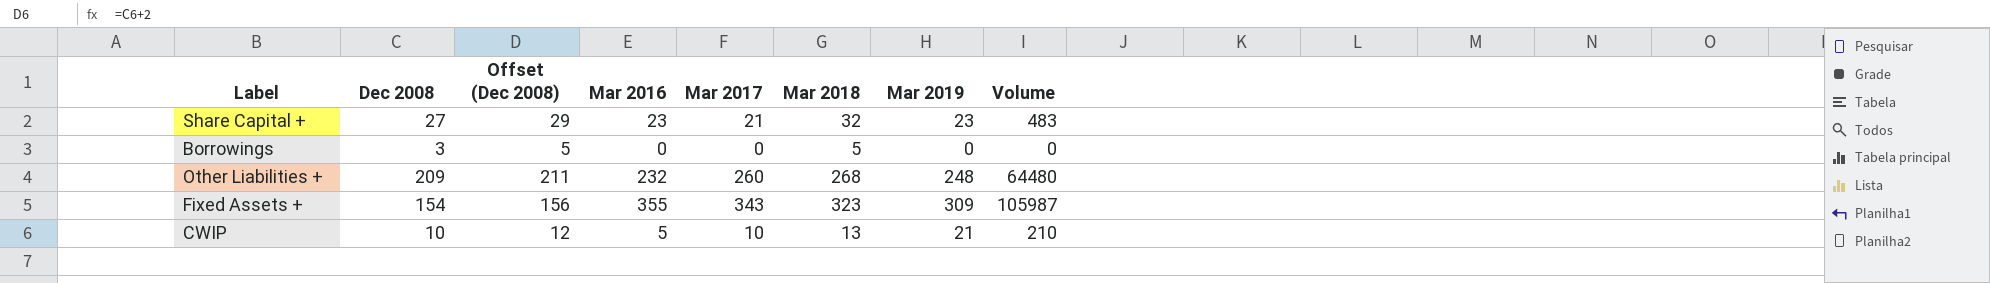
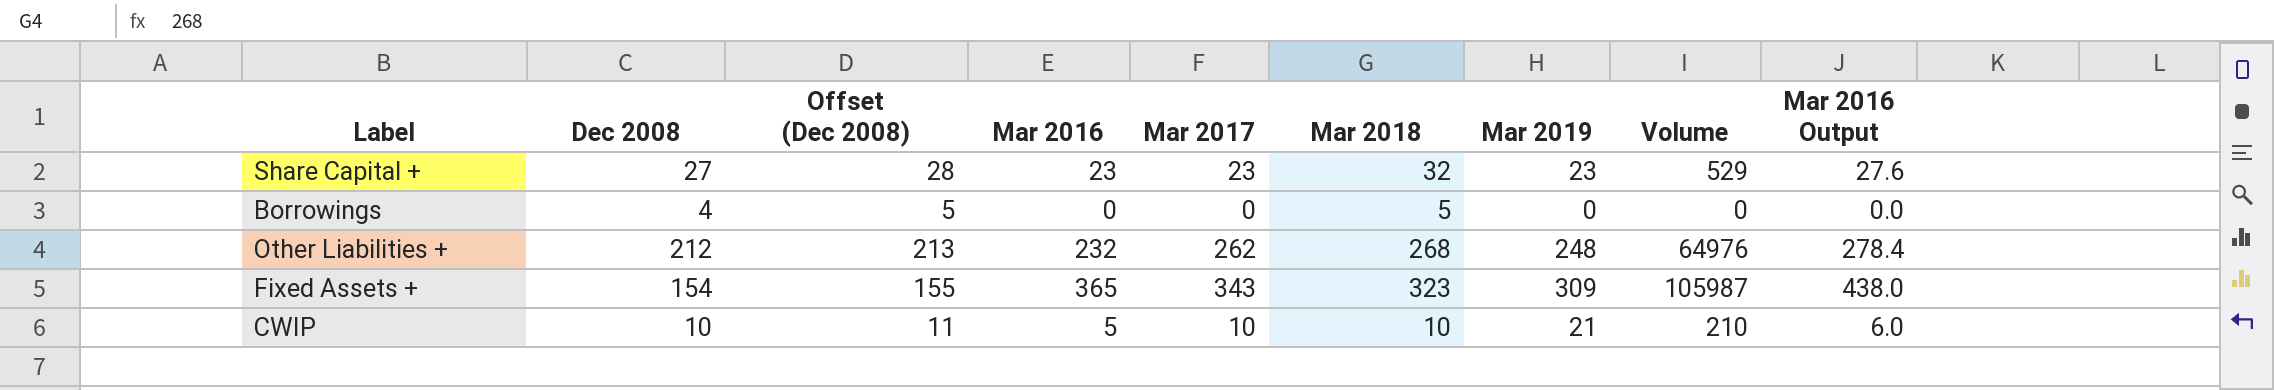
column Offset (Dec 2008) | formula: [Dec 2008] + 2 -> [Dec 2008] + 1
column Mar 2016 Output | formula: none -> [Mar 2016] * 1.2
Share Capital + | Mar 2017: 21 -> 23
Share Capital + | Volume: 483 -> 529
Borrowings | Dec 2008: 3 -> 4
Other Liabilities + | Dec 2008: 209 -> 212
Other Liabilities + | Mar 2017: 260 -> 262
Other Liabilities + | Volume: 64480 -> 64976
Fixed Assets + | Mar 2016: 355 -> 365
CWIP | Mar 2018: 13 -> 10

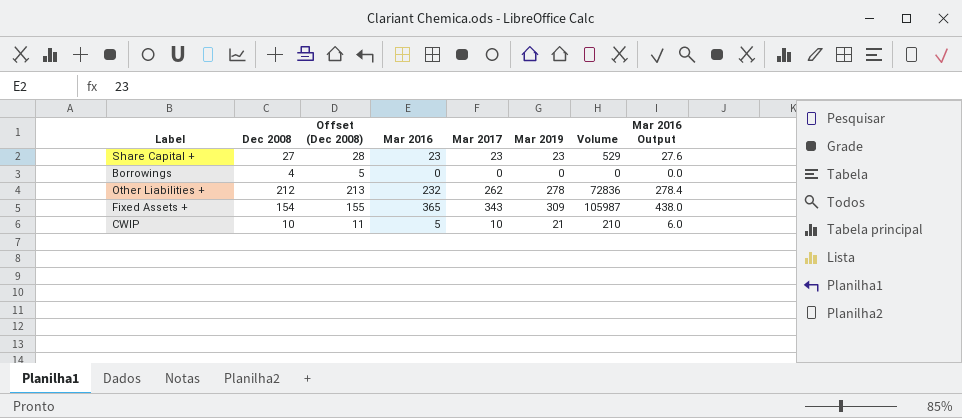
column Mar 2018 | position: 6 -> none
Other Liabilities + | Mar 2019: 248 -> 278
Other Liabilities + | Volume: 64976 -> 72836

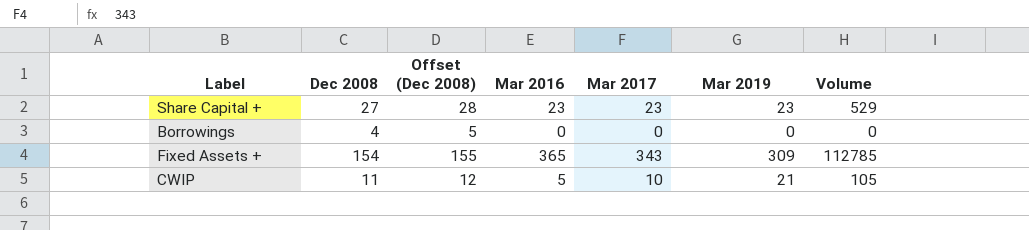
column Mar 2016 Output | formula: [Mar 2016] * 1.2 -> none
column Volume | formula: [Mar 2017] * [Mar 2019] -> [Mar 2016] * [Mar 2019]
row Other Liabilities +: 212 | 213 | 232 | 262 | 278 | 72836 | 278.4 -> none
CWIP | Dec 2008: 10 -> 11
CWIP | Offset (Dec 2008): 11 -> 12

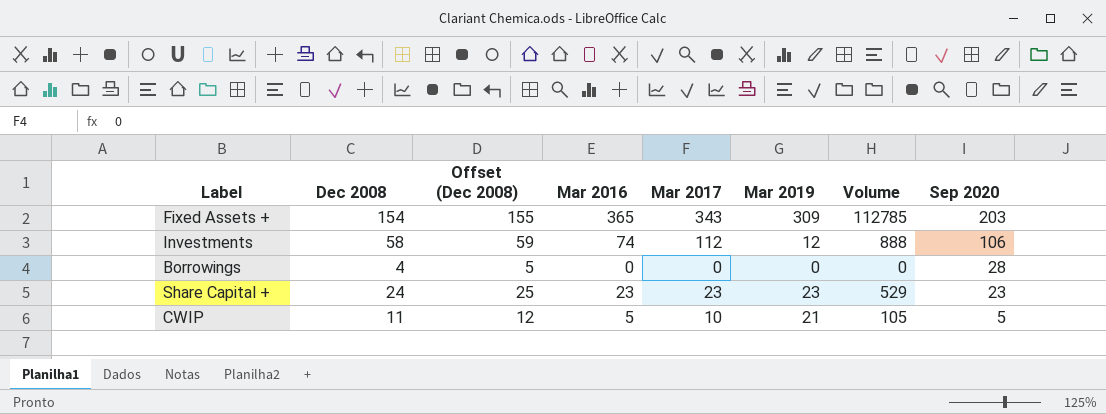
row order: none -> Sep 2020 descending
column Sep 2020 | position: none -> 8
row Investments: none -> 58 | 59 | 74 | 112 | 12 | 888 | 106
Share Capital + | Dec 2008: 27 -> 24
Share Capital + | Offset (Dec 2008): 28 -> 25

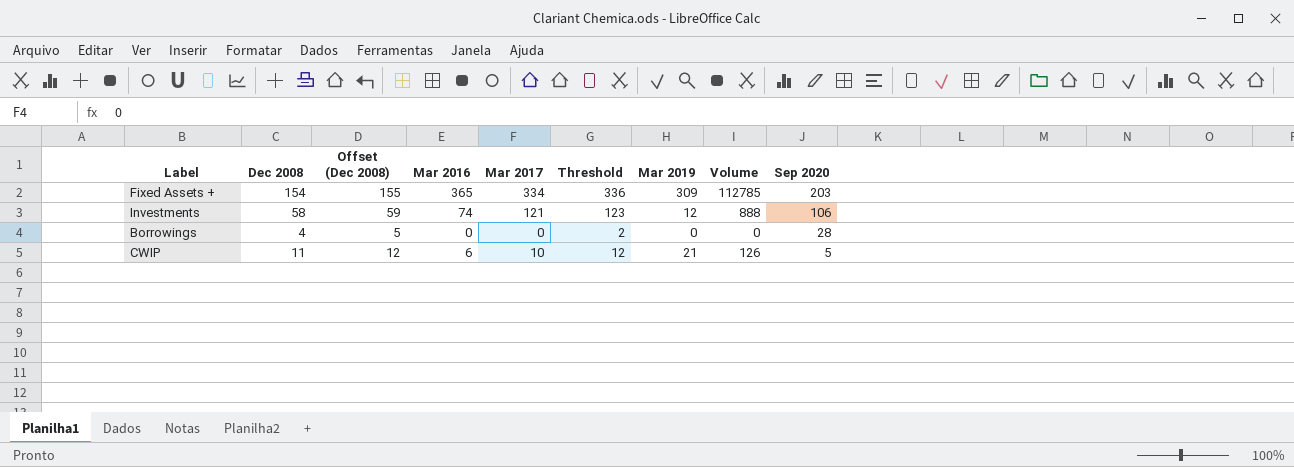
column Threshold | formula: none -> [Mar 2017] + 2
row Share Capital +: 24 | 25 | 23 | 23 | 23 | 529 | 23 -> none
Fixed Assets + | Mar 2017: 343 -> 334
Investments | Mar 2017: 112 -> 121
CWIP | Mar 2016: 5 -> 6
CWIP | Volume: 105 -> 126

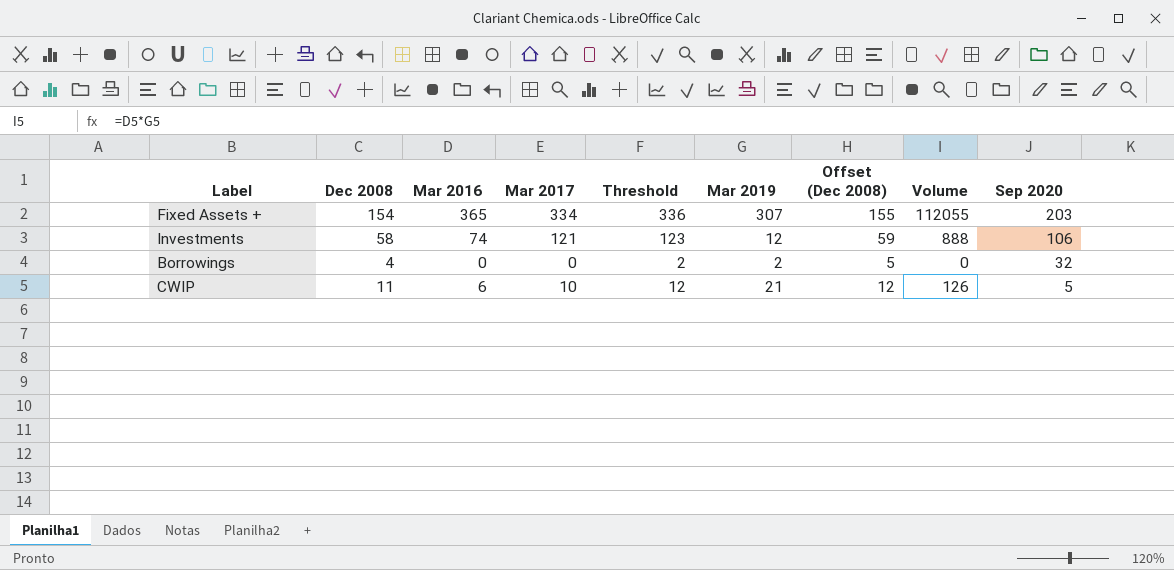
column Offset (Dec 2008) | position: 3 -> 7
Fixed Assets + | Mar 2019: 309 -> 307
Fixed Assets + | Volume: 112785 -> 112055
Borrowings | Mar 2019: 0 -> 2
Borrowings | Sep 2020: 28 -> 32

